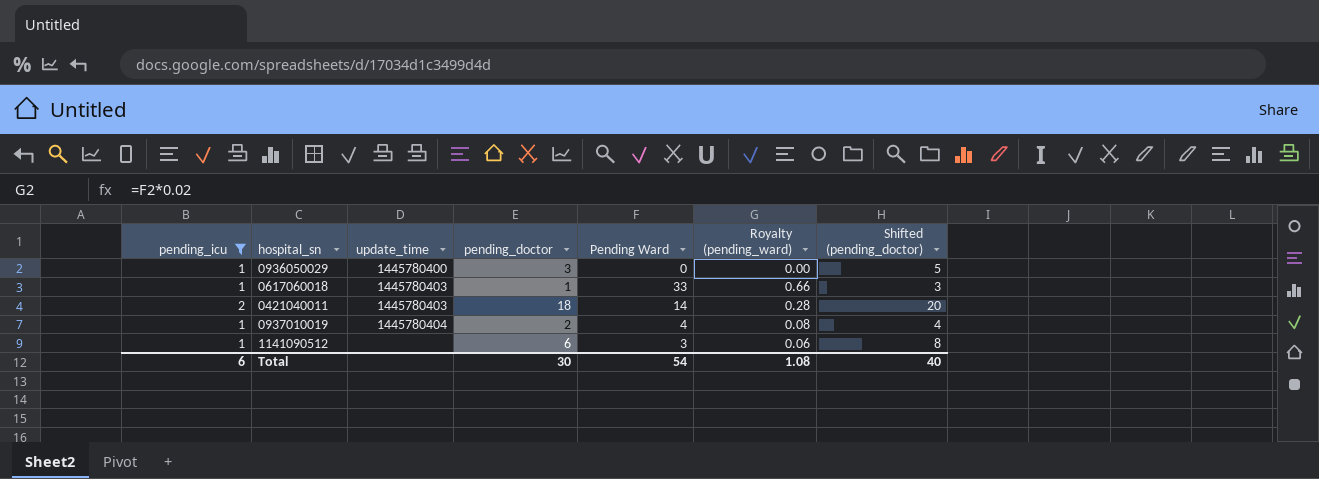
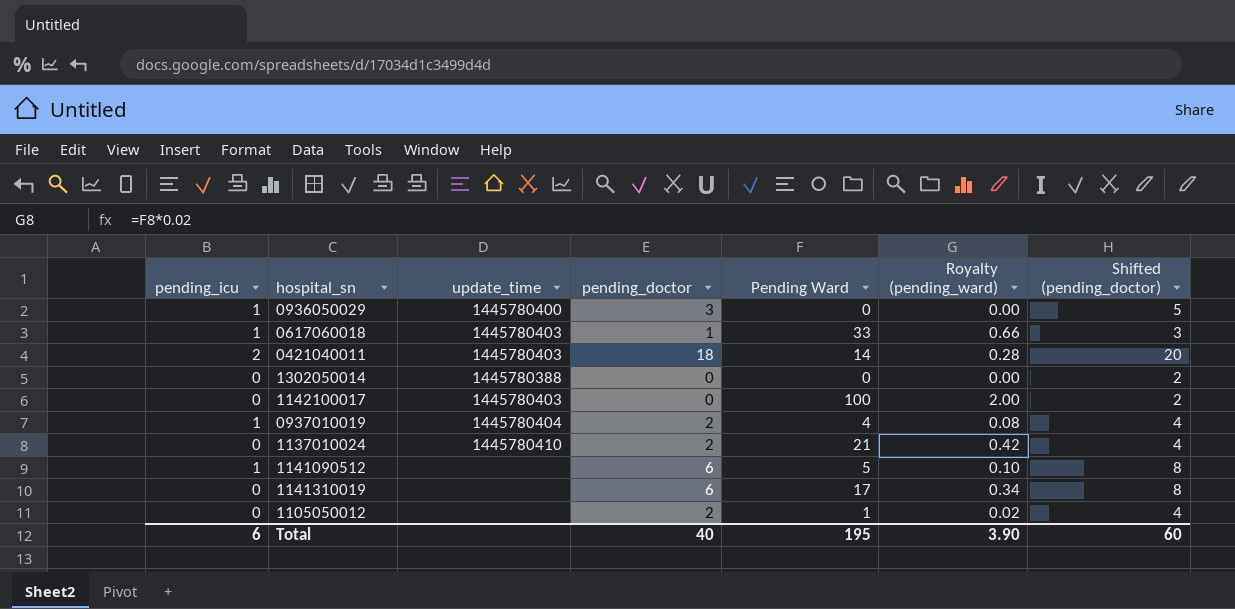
filter: pending_icu != 0 -> none
1141090512 | Pending Ward: 3 -> 5
1141090512 | Royalty (pending_ward): 0.06 -> 0.10
Total | pending_doctor: 30 -> 40
Total | Pending Ward: 54 -> 195
Total | Royalty (pending_ward): 1.08 -> 3.90
Total | Shifted (pending_doctor): 40 -> 60

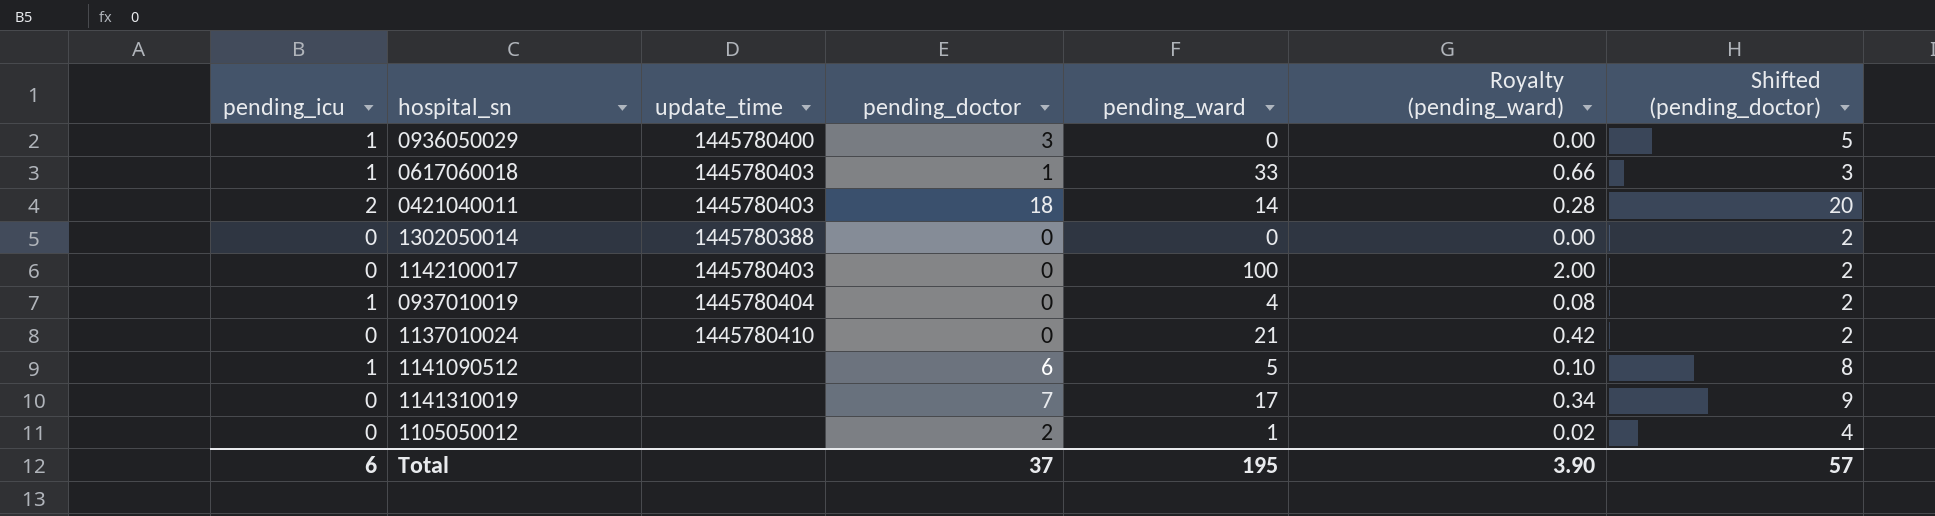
column name: Pending Ward -> pending_ward
0937010019 | pending_doctor: 2 -> 0
0937010019 | Shifted (pending_doctor): 4 -> 2
1137010024 | pending_doctor: 2 -> 0
1137010024 | Shifted (pending_doctor): 4 -> 2
1141310019 | pending_doctor: 6 -> 7
1141310019 | Shifted (pending_doctor): 8 -> 9
Total | pending_doctor: 40 -> 37
Total | Shifted (pending_doctor): 60 -> 57

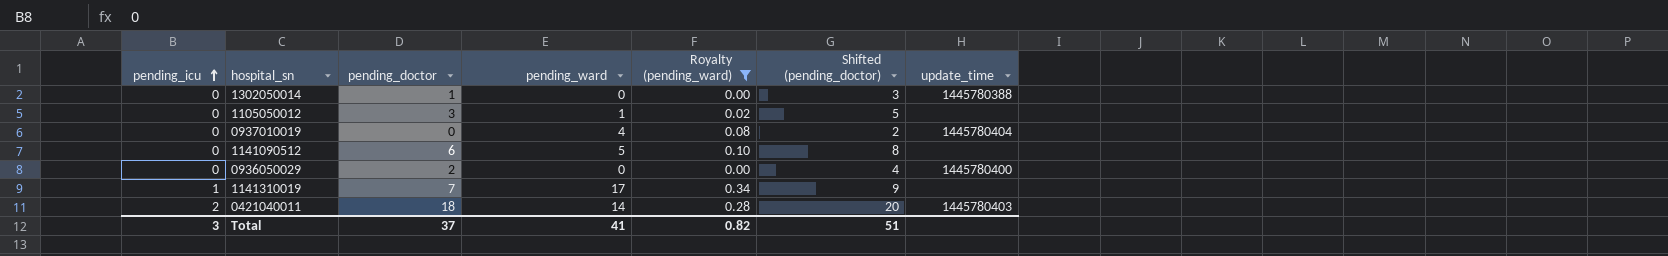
filter: none -> Royalty (pending_ward) <= 0.34
row order: none -> pending_icu ascending
column update_time | position: 3 -> 7
1302050014 | pending_doctor: 0 -> 1
1302050014 | Shifted (pending_doctor): 2 -> 3
1105050012 | pending_doctor: 2 -> 3
1105050012 | Shifted (pending_doctor): 4 -> 5
0937010019 | pending_icu: 1 -> 0
1141090512 | pending_icu: 1 -> 0
0936050029 | pending_icu: 1 -> 0
0936050029 | pending_doctor: 3 -> 2
0936050029 | Shifted (pending_doctor): 5 -> 4
1141310019 | pending_icu: 0 -> 1
Total | pending_icu: 6 -> 3
Total | pending_ward: 195 -> 41
Total | Royalty (pending_ward): 3.90 -> 0.82
Total | Shifted (pending_doctor): 57 -> 51

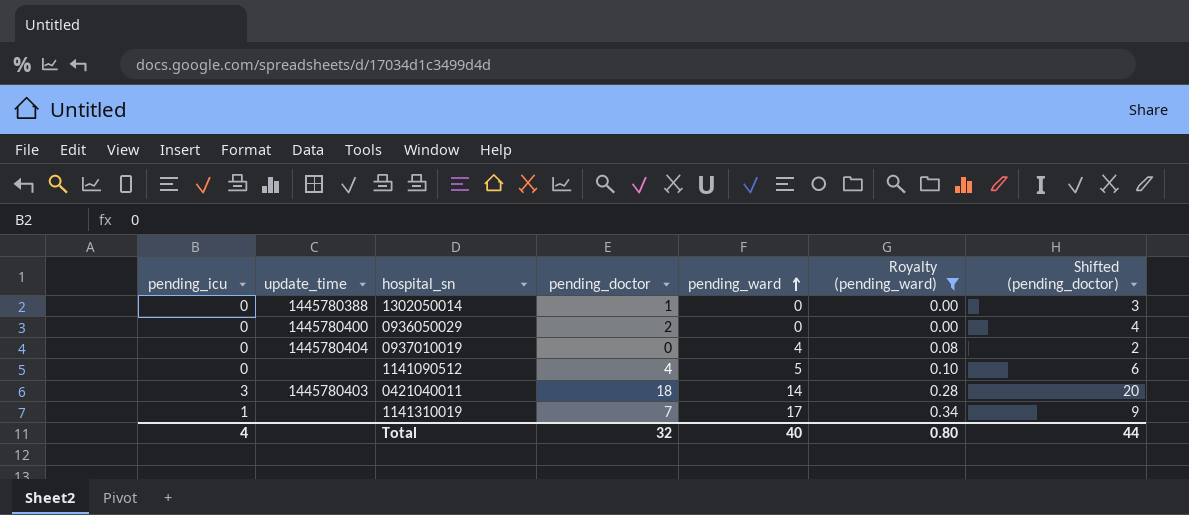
row order: pending_icu ascending -> pending_ward ascending
column update_time | position: 7 -> 2
row 1105050012: 0 | 3 | 1 | 0.02 | 5 | none -> none
1141090512 | pending_doctor: 6 -> 4
1141090512 | Shifted (pending_doctor): 8 -> 6
0421040011 | pending_icu: 2 -> 3
Total | pending_icu: 3 -> 4
Total | pending_doctor: 37 -> 32
Total | pending_ward: 41 -> 40
Total | Royalty (pending_ward): 0.82 -> 0.80
Total | Shifted (pending_doctor): 51 -> 44

